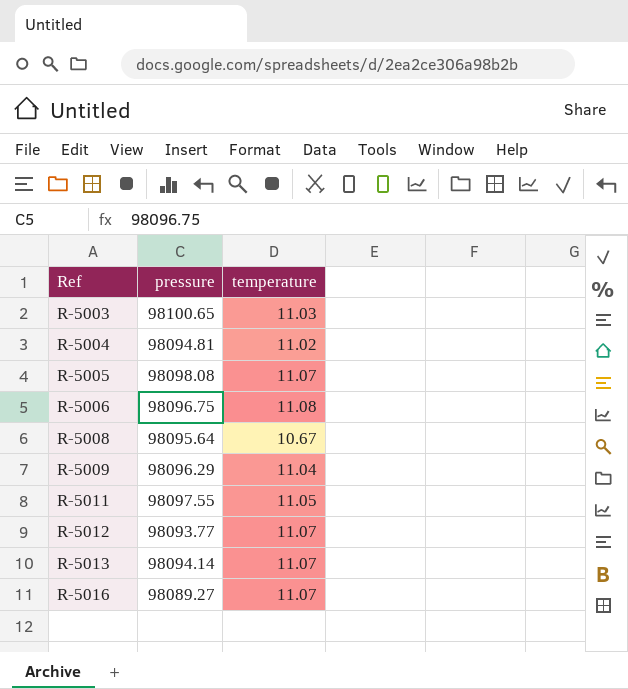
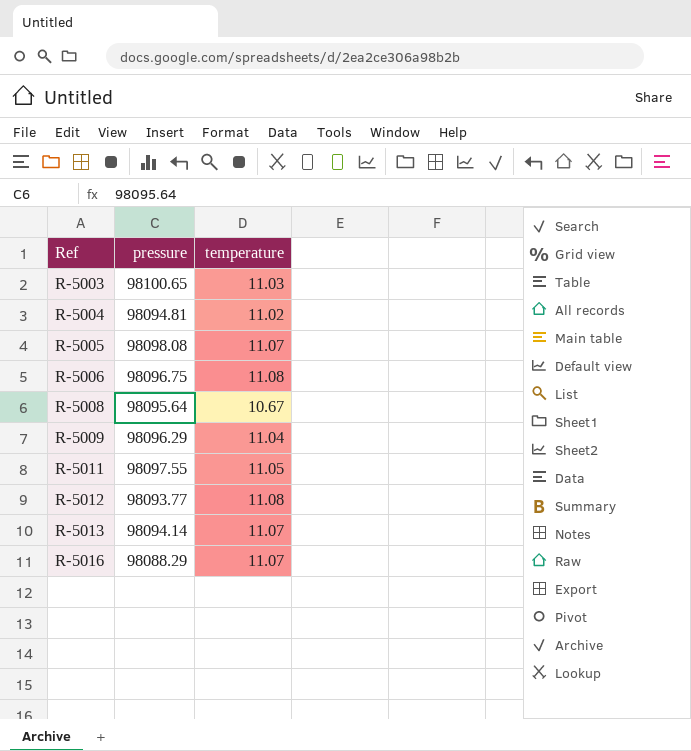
R-5012 | temperature: 11.07 -> 11.08
R-5016 | pressure: 98089.27 -> 98088.29

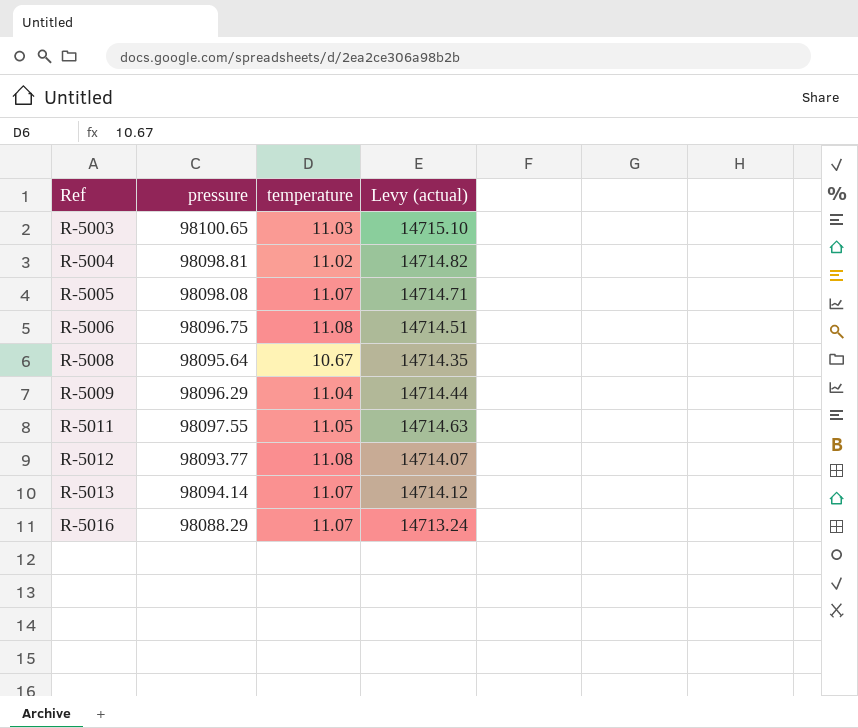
column Levy (actual) | formula: none -> [pressure] * 0.15
R-5004 | pressure: 98094.81 -> 98098.81

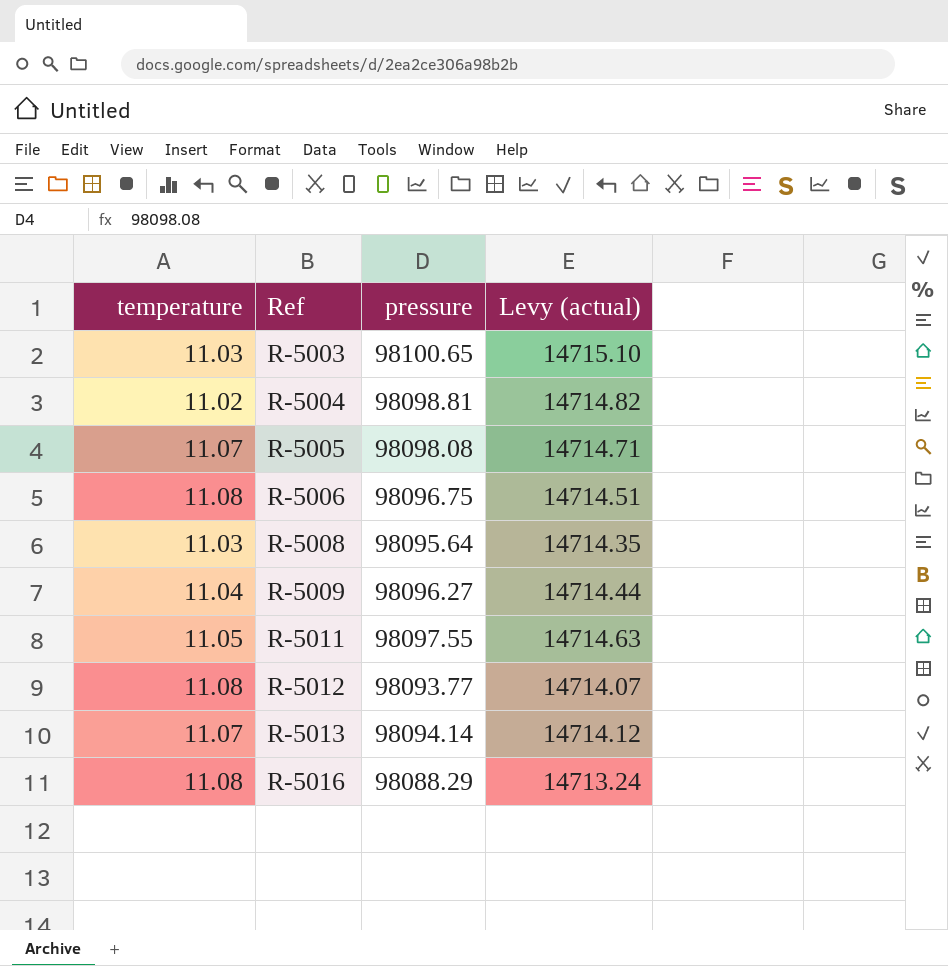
column temperature | position: 3 -> 1
R-5008 | temperature: 10.67 -> 11.03
R-5009 | pressure: 98096.29 -> 98096.27
R-5016 | temperature: 11.07 -> 11.08

